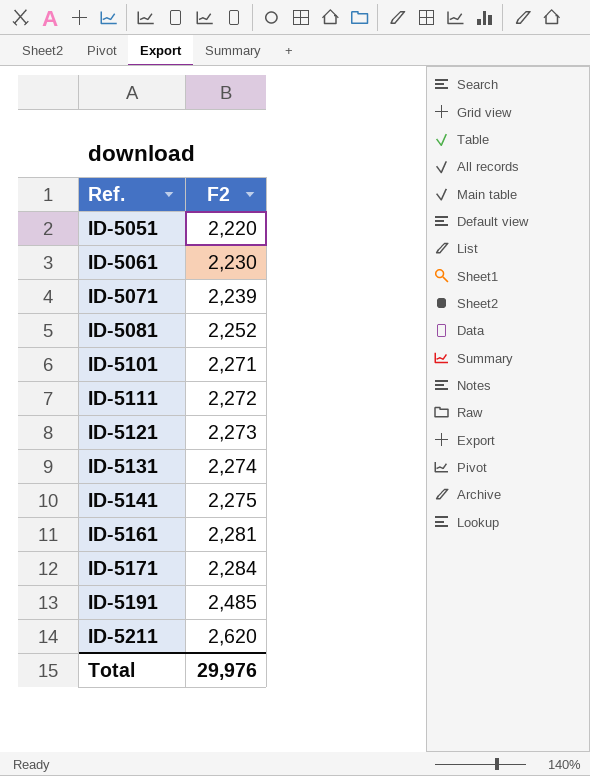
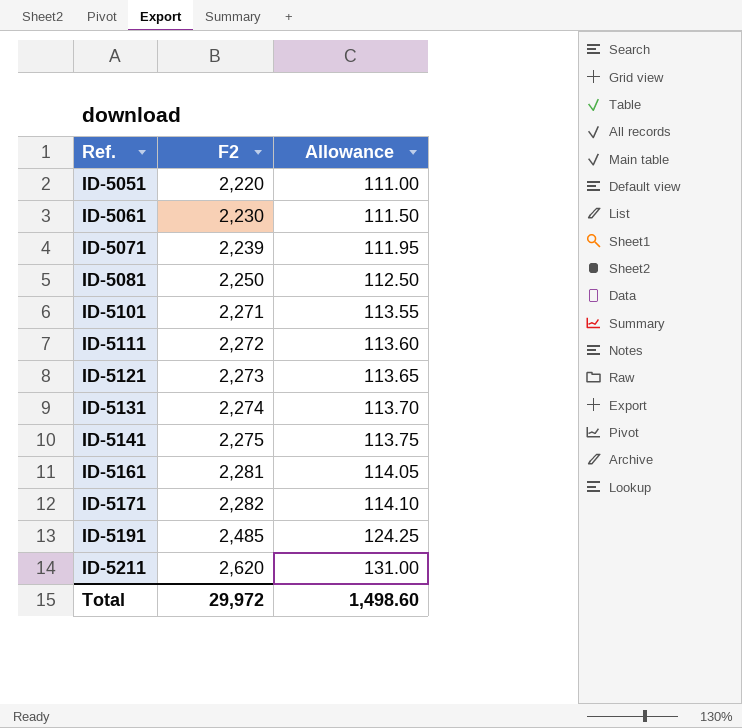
column Allowance | formula: none -> [F2] * 0.05
ID-5081 | F2: 2,252 -> 2,250
ID-5171 | F2: 2,284 -> 2,282
Total | F2: 29,976 -> 29,972

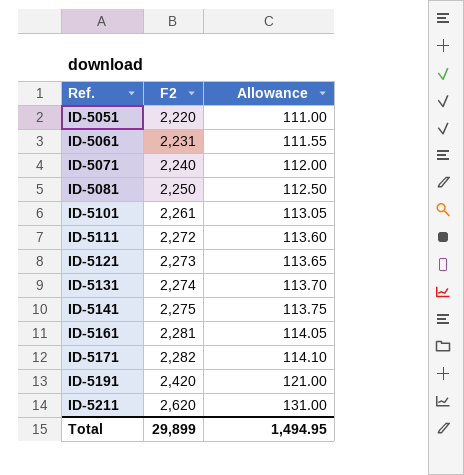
ID-5061 | F2: 2,230 -> 2,231
ID-5061 | Allowance: 111.50 -> 111.55
ID-5071 | F2: 2,239 -> 2,240
ID-5071 | Allowance: 111.95 -> 112.00
ID-5101 | F2: 2,271 -> 2,261
ID-5101 | Allowance: 113.55 -> 113.05
ID-5191 | F2: 2,485 -> 2,420
ID-5191 | Allowance: 124.25 -> 121.00
Total | F2: 29,972 -> 29,899
Total | Allowance: 1,498.60 -> 1,494.95

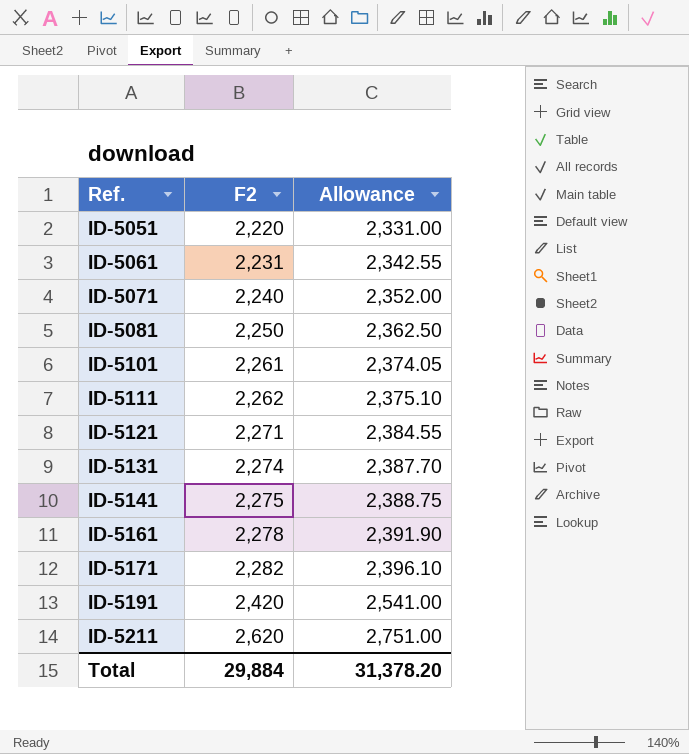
column Allowance | formula: [F2] * 0.05 -> [F2] * 1.05
ID-5111 | F2: 2,272 -> 2,262
ID-5121 | F2: 2,273 -> 2,271
ID-5161 | F2: 2,281 -> 2,278
Total | F2: 29,899 -> 29,884
Total | Allowance: 1,494.95 -> 31,378.20

